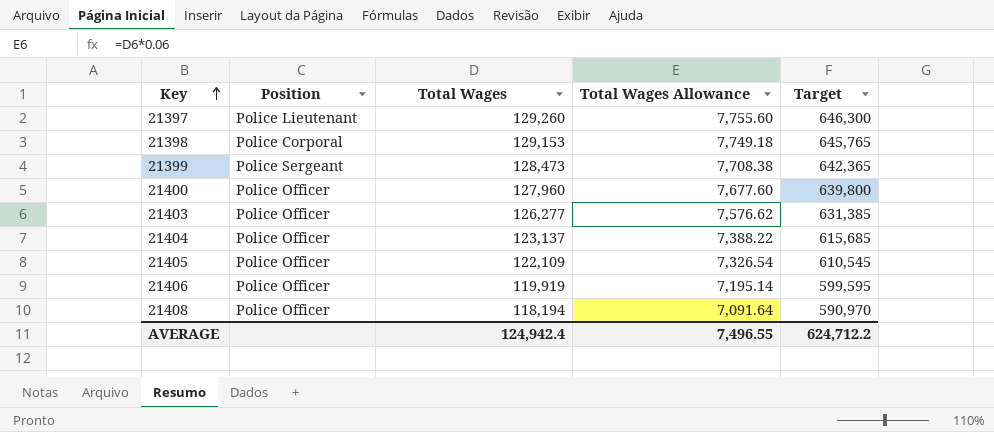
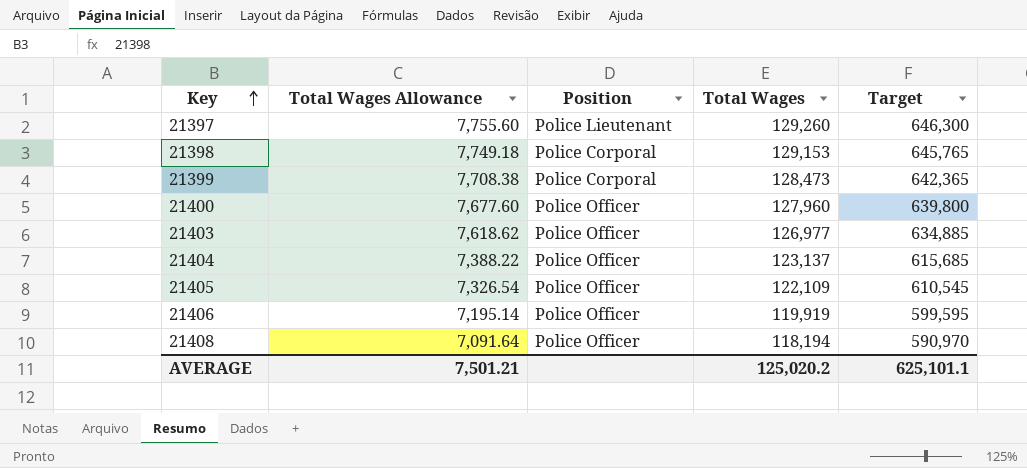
column Total Wages Allowance | position: 4 -> 2
21399 | Position: Police Sergeant -> Police Corporal
21403 | Total Wages Allowance: 7,576.62 -> 7,618.62
21403 | Total Wages: 126,277 -> 126,977
21403 | Target: 631,385 -> 634,885
AVERAGE | Total Wages Allowance: 7,496.55 -> 7,501.21
AVERAGE | Total Wages: 124,942.4 -> 125,020.2
AVERAGE | Target: 624,712.2 -> 625,101.1

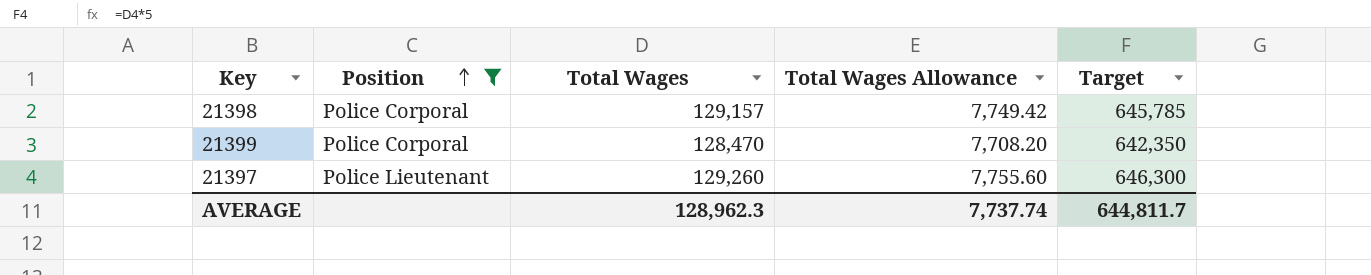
filter: none -> Position != Police Officer
row order: Key ascending -> Position ascending
column Total Wages Allowance | position: 2 -> 4
21398 | Total Wages: 129,153 -> 129,157
21398 | Total Wages Allowance: 7,749.18 -> 7,749.42
21398 | Target: 645,765 -> 645,785
21399 | Total Wages: 128,473 -> 128,470
21399 | Total Wages Allowance: 7,708.38 -> 7,708.20
21399 | Target: 642,365 -> 642,350
AVERAGE | Total Wages: 125,020.2 -> 128,962.3
AVERAGE | Total Wages Allowance: 7,501.21 -> 7,737.74
AVERAGE | Target: 625,101.1 -> 644,811.7

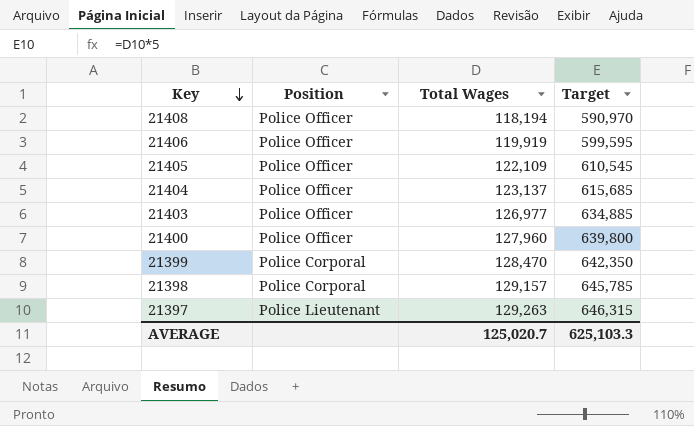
filter: Position != Police Officer -> none
row order: Position ascending -> Key descending
column Total Wages Allowance | formula: [Total Wages] * 0.06 -> none
21397 | Total Wages: 129,260 -> 129,263
21397 | Target: 646,300 -> 646,315
AVERAGE | Total Wages: 128,962.3 -> 125,020.7
AVERAGE | Target: 644,811.7 -> 625,103.3

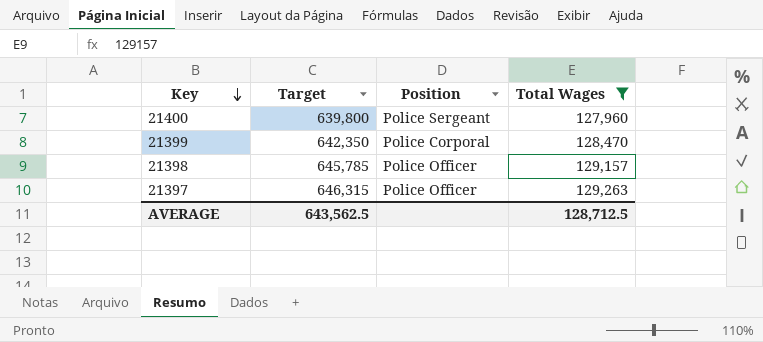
filter: none -> Total Wages >= 127,960
column Target | position: 4 -> 2
21400 | Position: Police Officer -> Police Sergeant
21398 | Position: Police Corporal -> Police Officer
21397 | Position: Police Lieutenant -> Police Officer
AVERAGE | Target: 625,103.3 -> 643,562.5
AVERAGE | Total Wages: 125,020.7 -> 128,712.5

